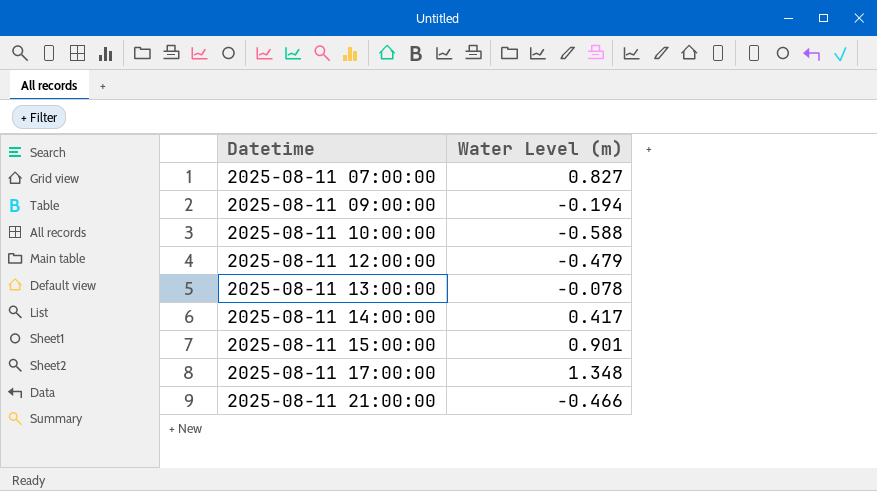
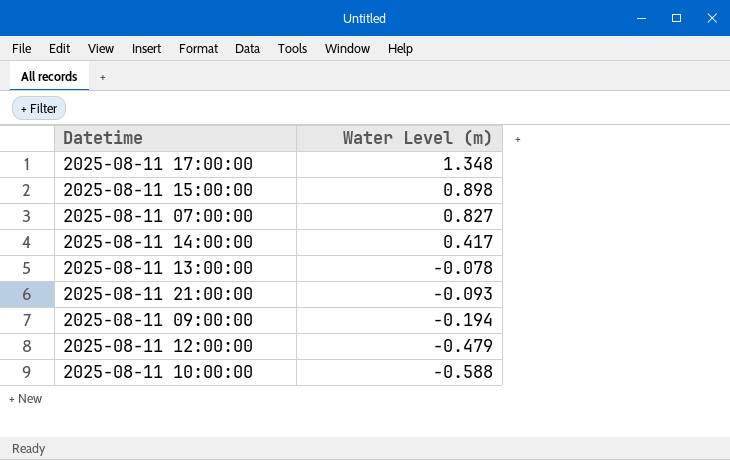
row order: Datetime ascending -> Water Level (m) descending
2025-08-11 15:00:00 | Water Level (m): 0.901 -> 0.898
2025-08-11 21:00:00 | Water Level (m): -0.466 -> -0.093

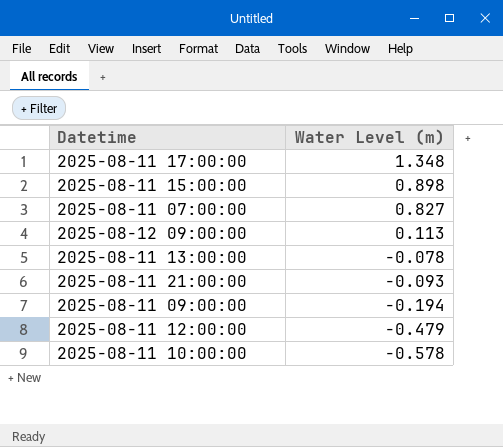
row 2025-08-11 14:00:00: 0.417 -> none
row 2025-08-12 09:00:00: none -> 0.113
2025-08-11 10:00:00 | Water Level (m): -0.588 -> -0.578

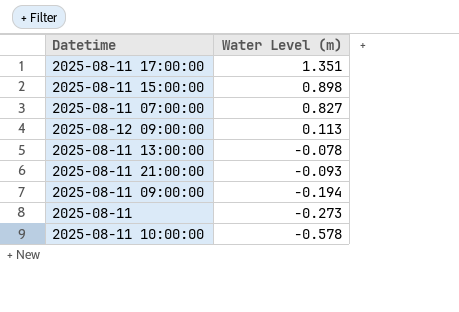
row 2025-08-11 12:00:00: -0.479 -> none
2025-08-11 17:00:00 | Water Level (m): 1.348 -> 1.351
row 2025-08-11: none -> -0.273

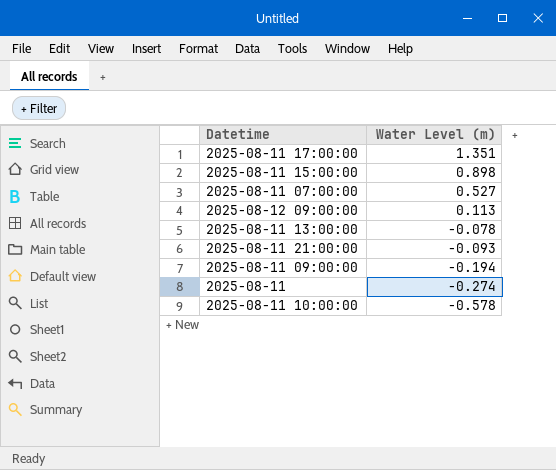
2025-08-11 07:00:00 | Water Level (m): 0.827 -> 0.527
2025-08-11 | Water Level (m): -0.273 -> -0.274

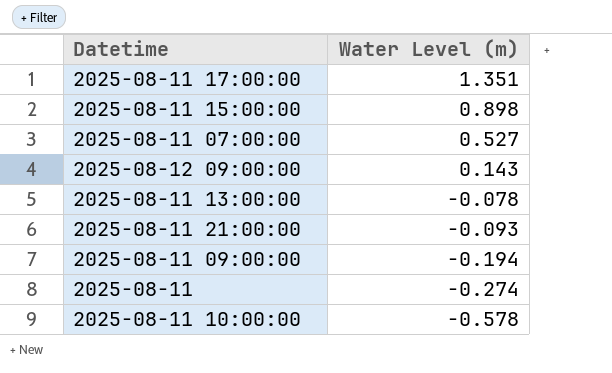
2025-08-12 09:00:00 | Water Level (m): 0.113 -> 0.143

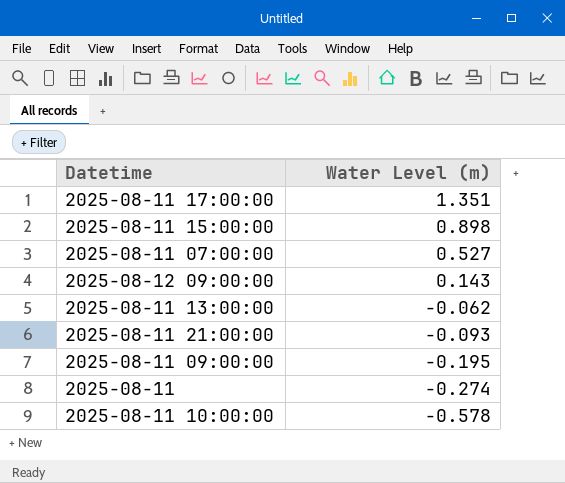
2025-08-11 13:00:00 | Water Level (m): -0.078 -> -0.062
2025-08-11 09:00:00 | Water Level (m): -0.194 -> -0.195

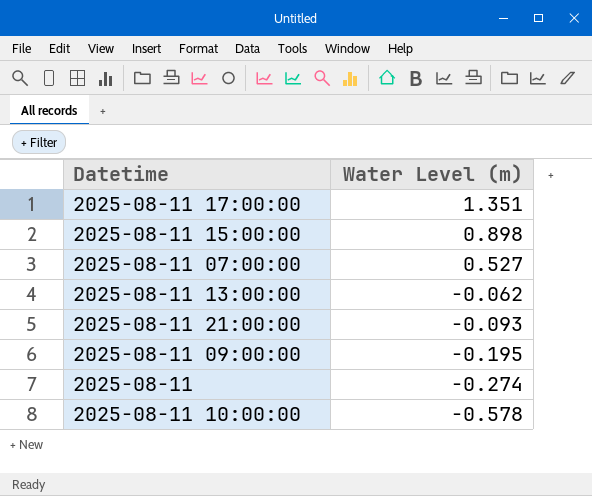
row 2025-08-12 09:00:00: 0.143 -> none

